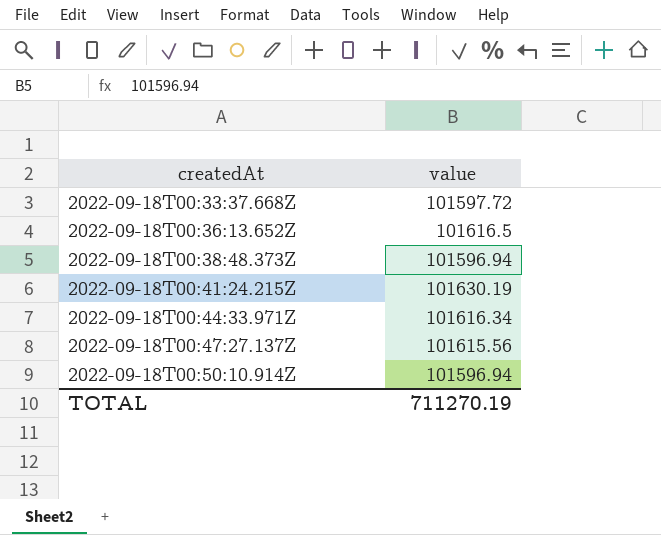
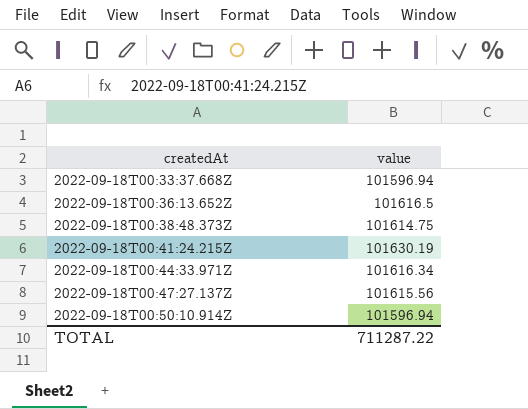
2022-09-18T00:33:37.668Z | value: 101597.72 -> 101596.94
2022-09-18T00:38:48.373Z | value: 101596.94 -> 101614.75
TOTAL | value: 711270.19 -> 711287.22

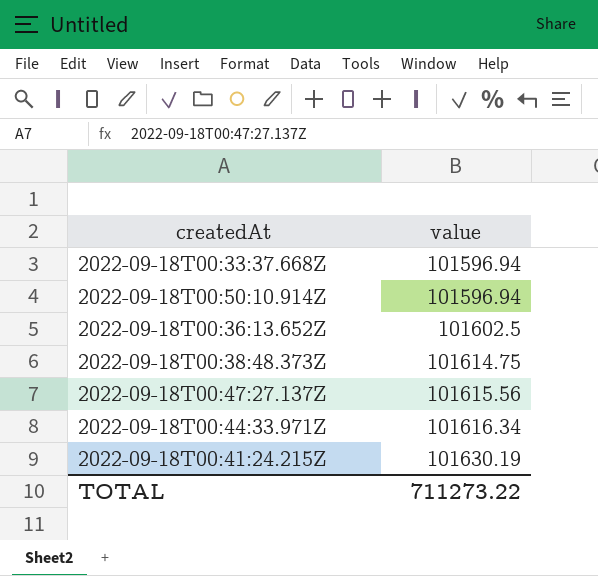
row order: createdAt ascending -> value ascending
2022-09-18T00:36:13.652Z | value: 101616.5 -> 101602.5
TOTAL | value: 711287.22 -> 711273.22

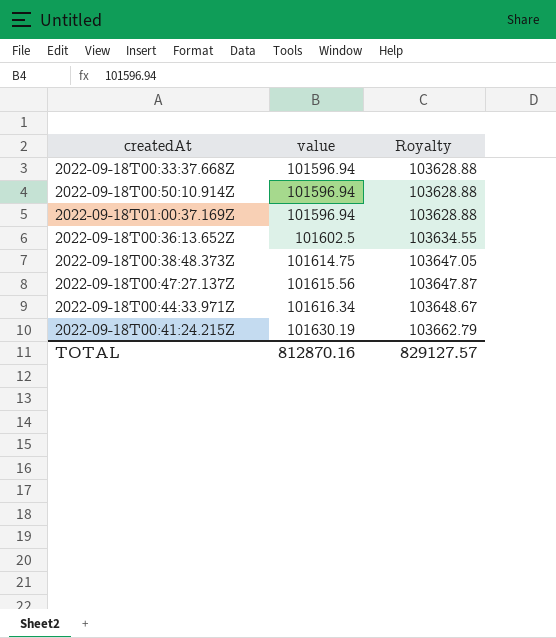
column Royalty | formula: none -> [value] * 1.02
row 2022-09-18T01:00:37.169Z: none -> 101596.94 | 103628.88
TOTAL | value: 711273.22 -> 812870.16

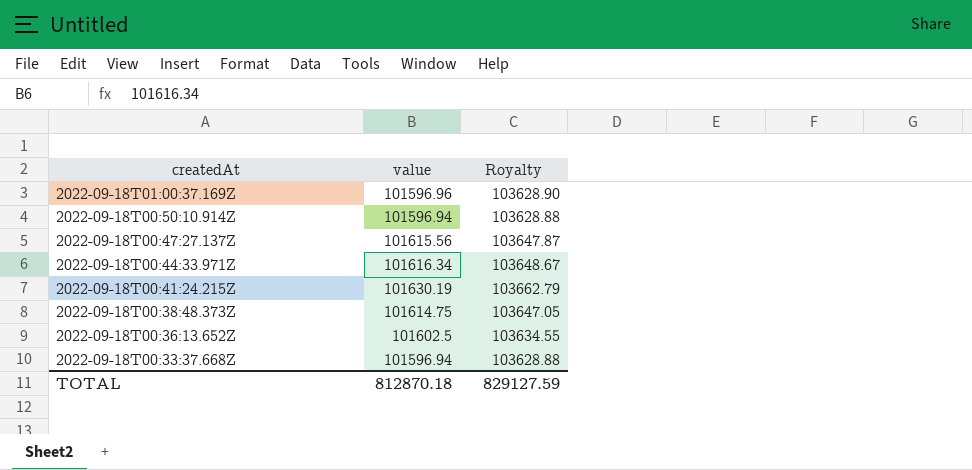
row order: value ascending -> createdAt descending
2022-09-18T01:00:37.169Z | value: 101596.94 -> 101596.96
2022-09-18T01:00:37.169Z | Royalty: 103628.88 -> 103628.90
TOTAL | value: 812870.16 -> 812870.18
TOTAL | Royalty: 829127.57 -> 829127.59

